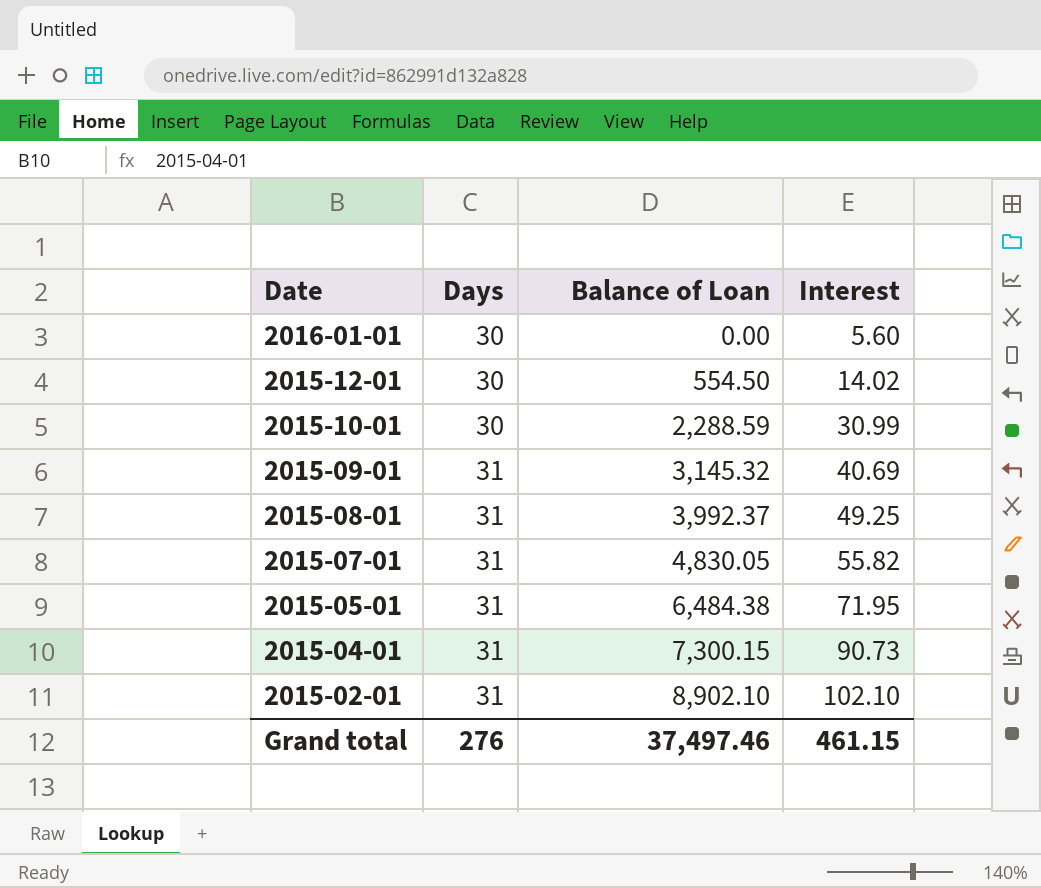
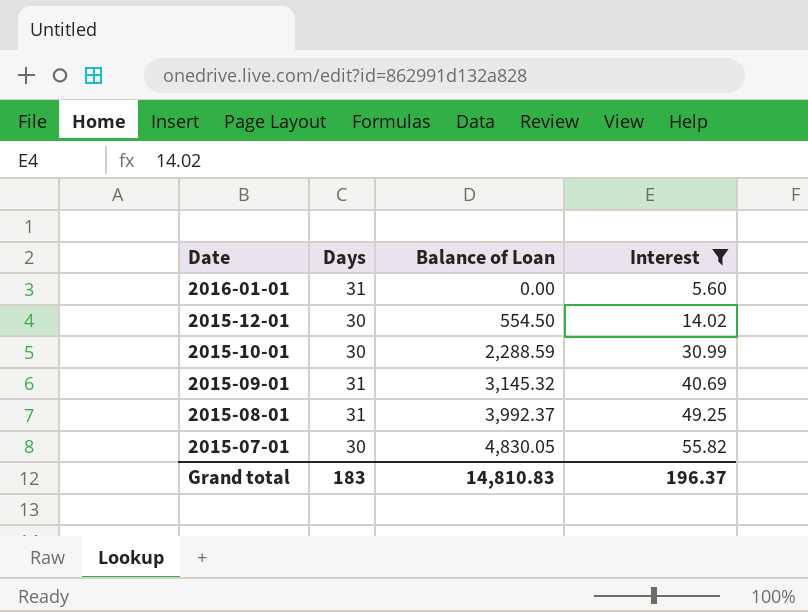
filter: none -> Interest <= 55.82
2016-01-01 | Days: 30 -> 31
2015-07-01 | Days: 31 -> 30
Grand total | Days: 276 -> 183
Grand total | Balance of Loan: 37,497.46 -> 14,810.83
Grand total | Interest: 461.15 -> 196.37

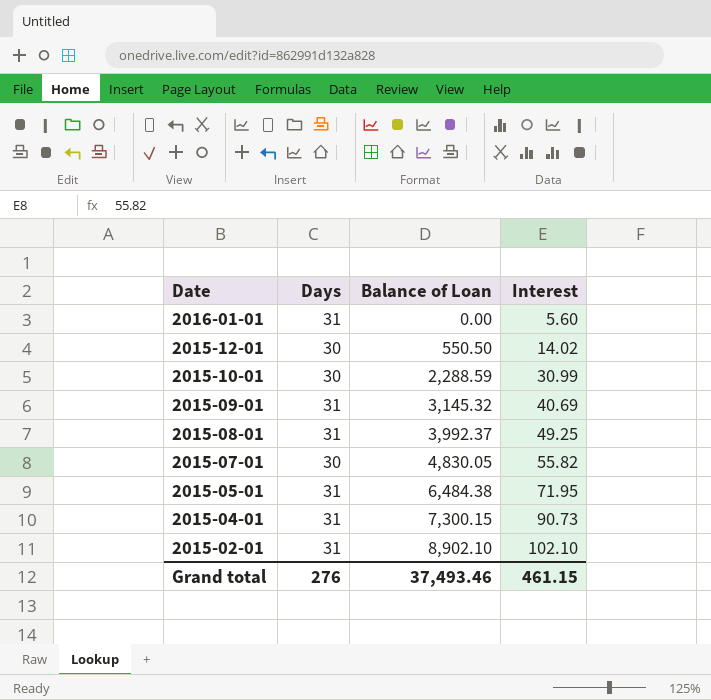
filter: Interest <= 55.82 -> none
2015-12-01 | Balance of Loan: 554.50 -> 550.50
Grand total | Days: 183 -> 276
Grand total | Balance of Loan: 14,810.83 -> 37,493.46
Grand total | Interest: 196.37 -> 461.15

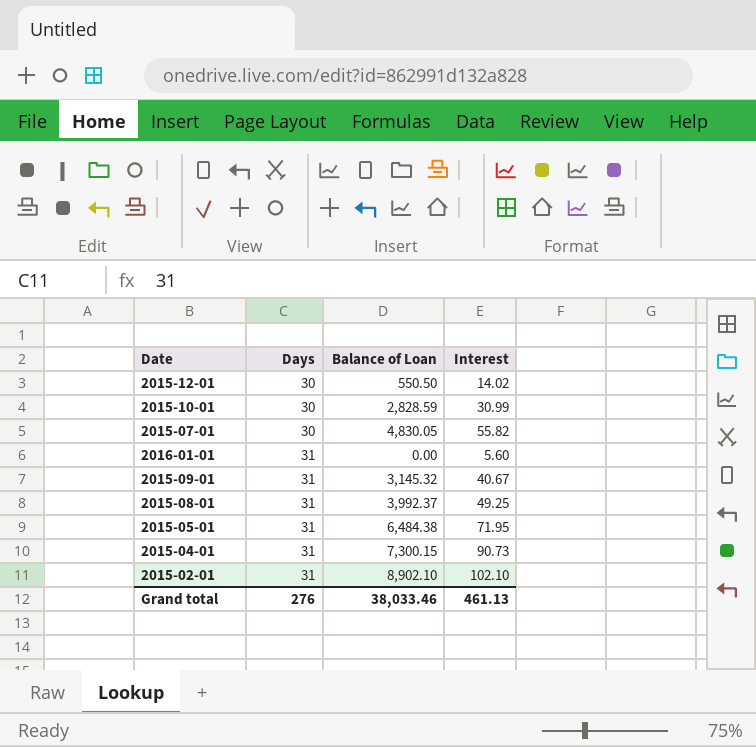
row order: Date descending -> Days ascending
2015-10-01 | Balance of Loan: 2,288.59 -> 2,828.59
2015-09-01 | Interest: 40.69 -> 40.67
Grand total | Balance of Loan: 37,493.46 -> 38,033.46
Grand total | Interest: 461.15 -> 461.13

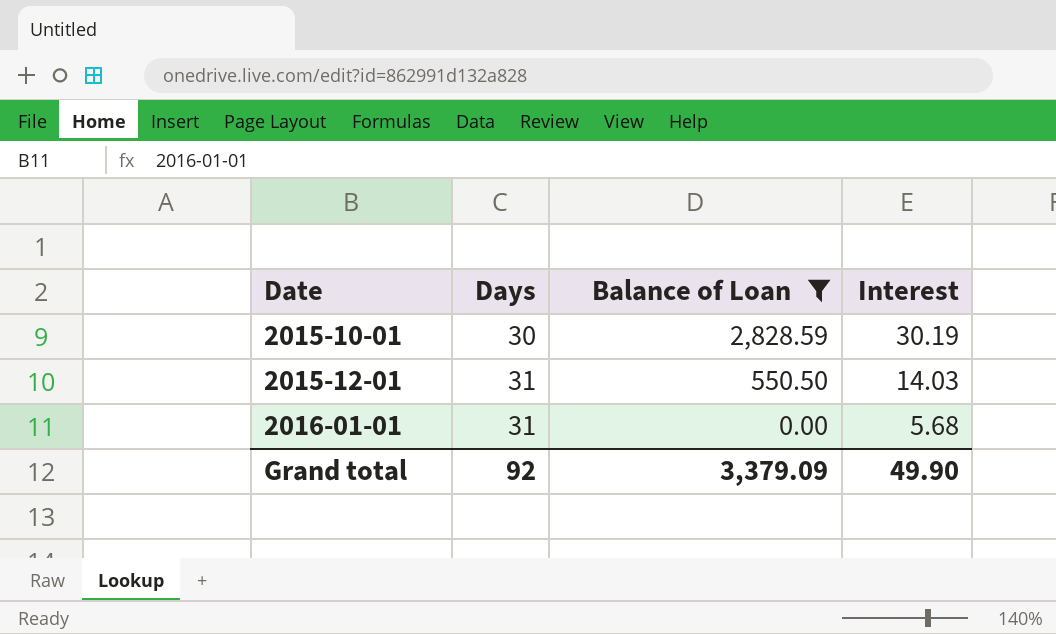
filter: none -> Balance of Loan <= 2,828.59
row order: Days ascending -> Date ascending
2015-10-01 | Interest: 30.99 -> 30.19
2015-12-01 | Days: 30 -> 31
2015-12-01 | Interest: 14.02 -> 14.03
2016-01-01 | Interest: 5.60 -> 5.68
Grand total | Days: 276 -> 92
Grand total | Balance of Loan: 38,033.46 -> 3,379.09
Grand total | Interest: 461.13 -> 49.90

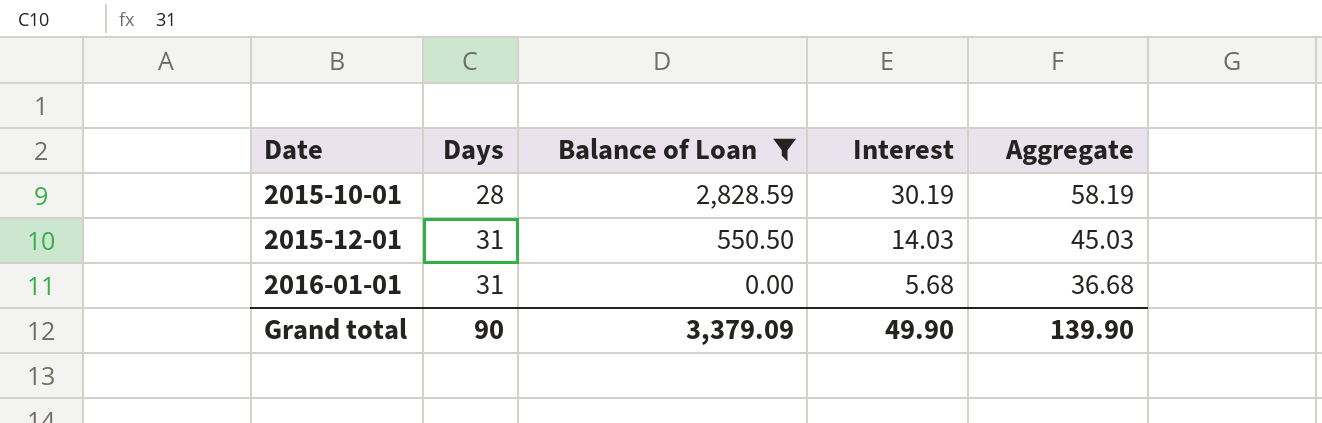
column Aggregate | formula: none -> [Days] + [Interest]
2015-10-01 | Days: 30 -> 28
Grand total | Days: 92 -> 90

